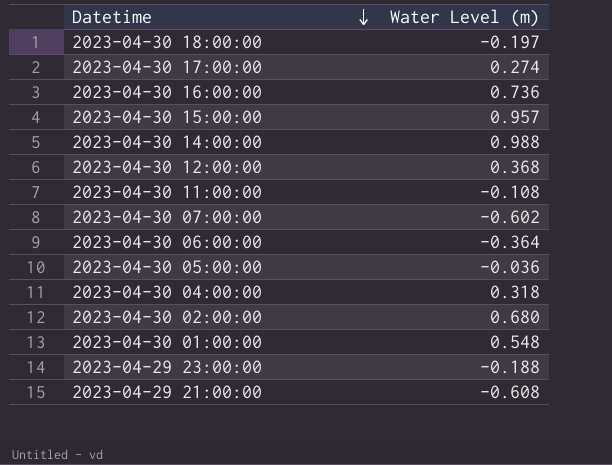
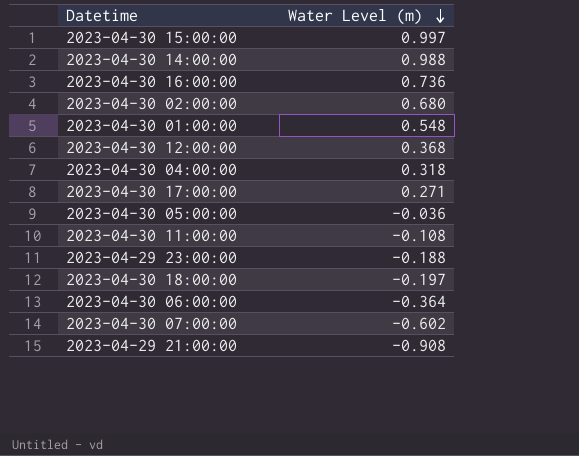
row order: Datetime descending -> Water Level (m) descending
2023-04-30 15:00:00 | Water Level (m): 0.957 -> 0.997
2023-04-30 17:00:00 | Water Level (m): 0.274 -> 0.271
2023-04-29 21:00:00 | Water Level (m): -0.608 -> -0.908

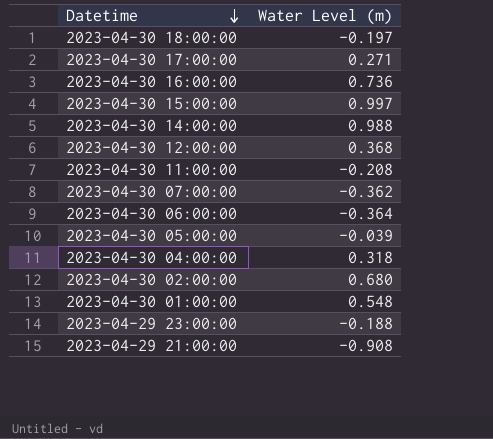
row order: Water Level (m) descending -> Datetime descending
2023-04-30 11:00:00 | Water Level (m): -0.108 -> -0.208
2023-04-30 07:00:00 | Water Level (m): -0.602 -> -0.362
2023-04-30 05:00:00 | Water Level (m): -0.036 -> -0.039

